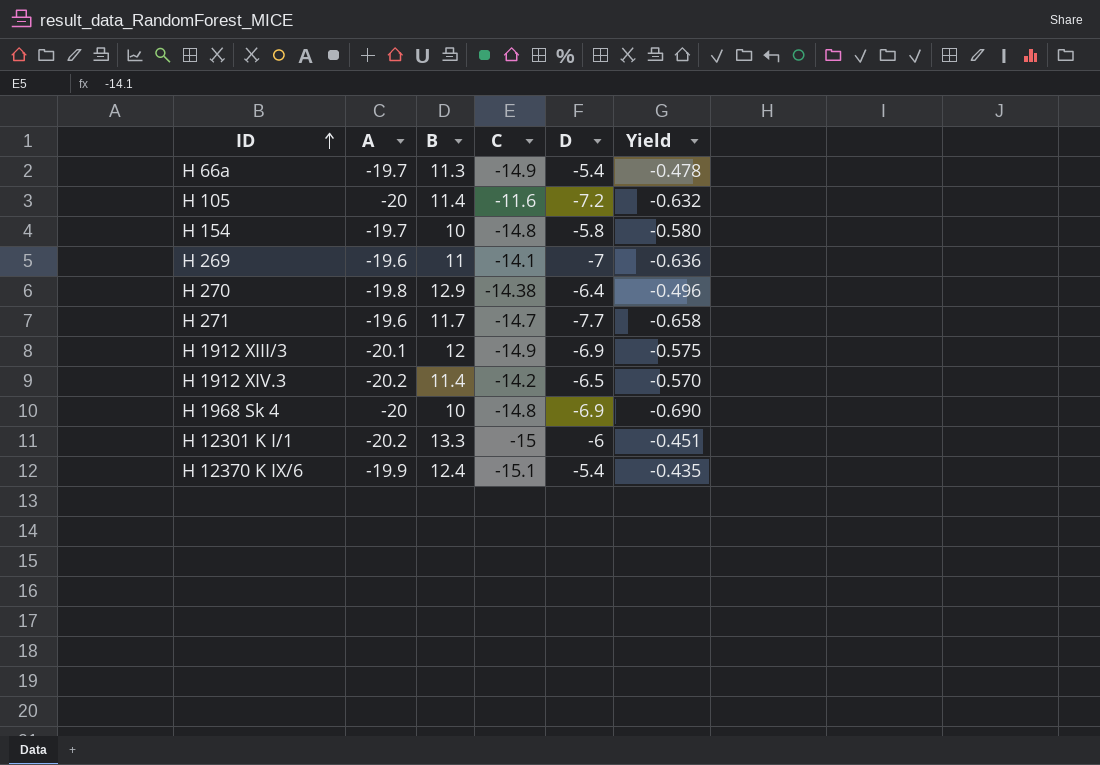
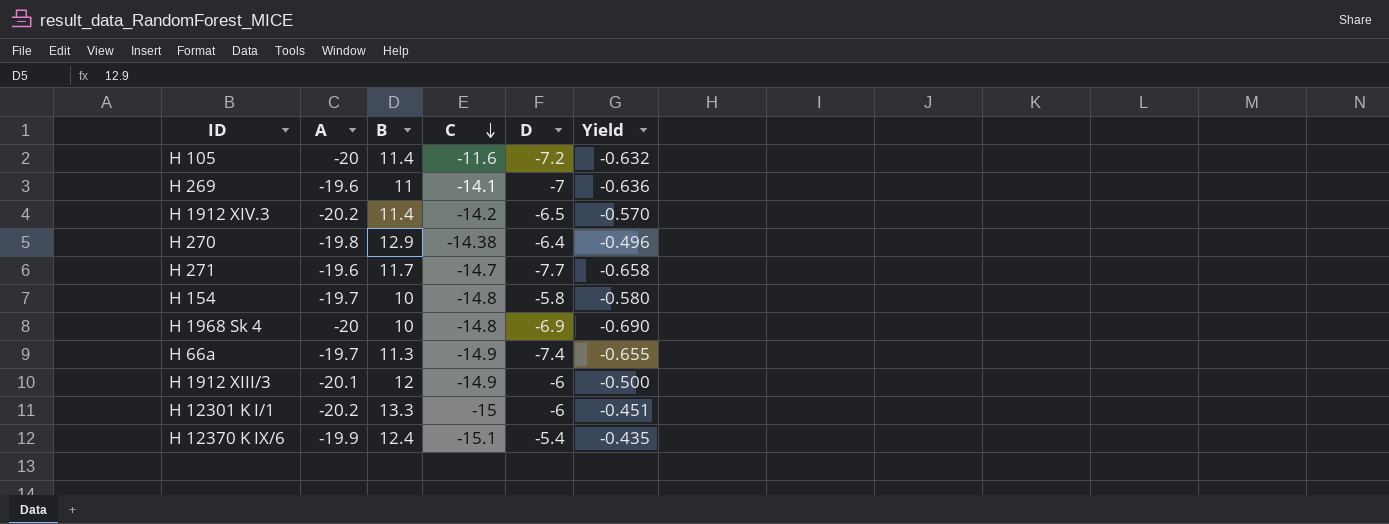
row order: ID ascending -> C descending
H 66a | D: -5.4 -> -7.4
H 66a | Yield: -0.478 -> -0.655
H 1912 XIII/3 | D: -6.9 -> -6
H 1912 XIII/3 | Yield: -0.575 -> -0.500

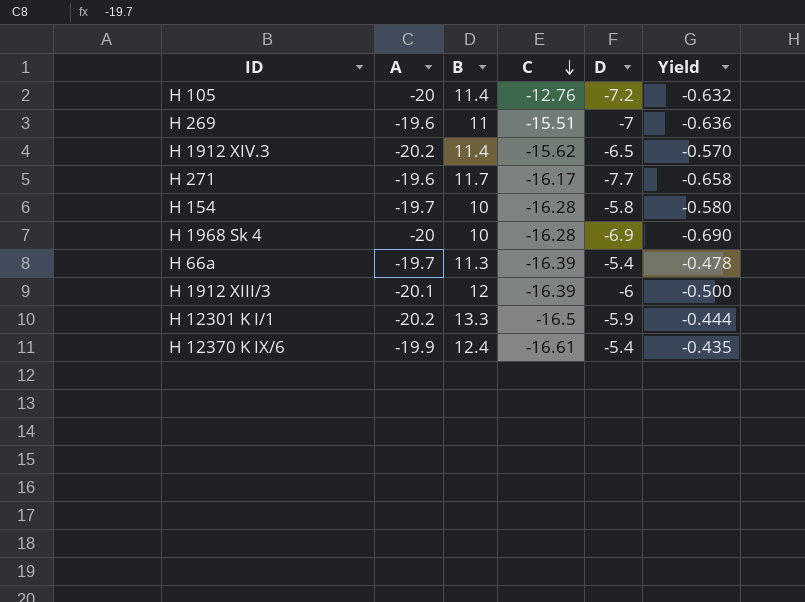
row H 270: -19.8 | 12.9 | -14.38 | -6.4 | -0.496 -> none
H 105 | C: -11.6 -> -12.76
H 269 | C: -14.1 -> -15.51
H 1912 XIV.3 | C: -14.2 -> -15.62
H 271 | C: -14.7 -> -16.17
H 154 | C: -14.8 -> -16.28
H 1968 Sk 4 | C: -14.8 -> -16.28
H 66a | C: -14.9 -> -16.39
H 66a | D: -7.4 -> -5.4
H 66a | Yield: -0.655 -> -0.478
H 1912 XIII/3 | C: -14.9 -> -16.39
H 12301 K I/1 | C: -15 -> -16.5
H 12301 K I/1 | D: -6 -> -5.9
H 12301 K I/1 | Yield: -0.451 -> -0.444
H 12370 K IX/6 | C: -15.1 -> -16.61

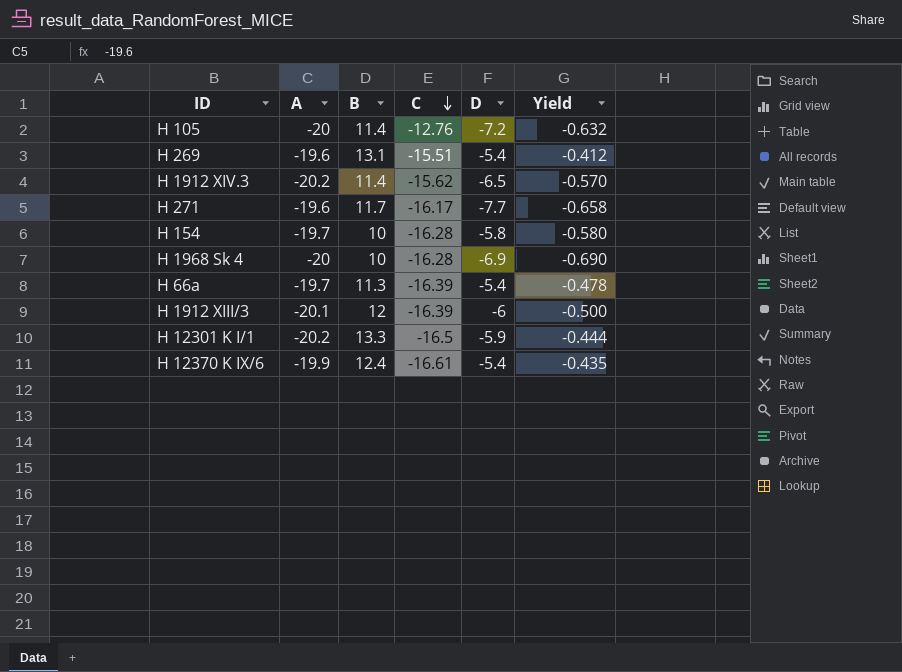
H 269 | B: 11 -> 13.1
H 269 | D: -7 -> -5.4
H 269 | Yield: -0.636 -> -0.412

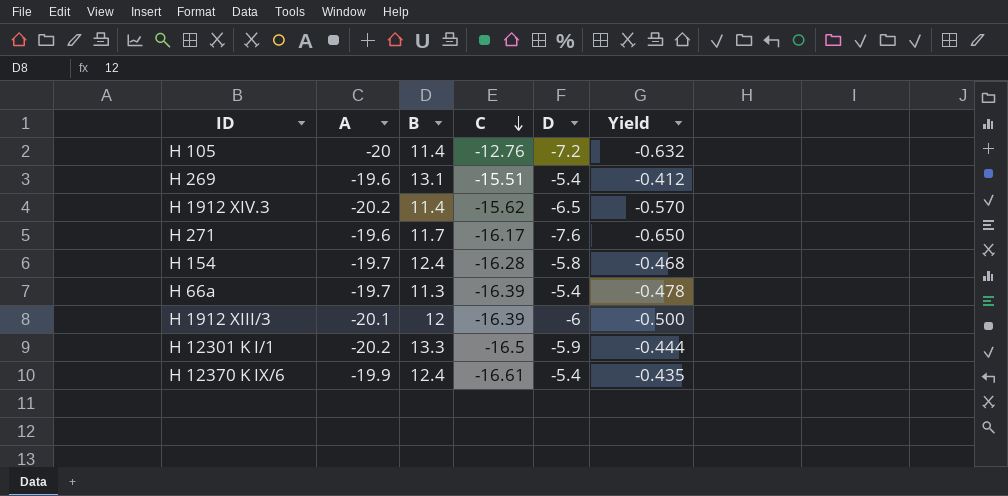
row H 1968 Sk 4: -20 | 10 | -16.28 | -6.9 | -0.690 -> none
H 271 | D: -7.7 -> -7.6
H 271 | Yield: -0.658 -> -0.650
H 154 | B: 10 -> 12.4
H 154 | Yield: -0.580 -> -0.468

